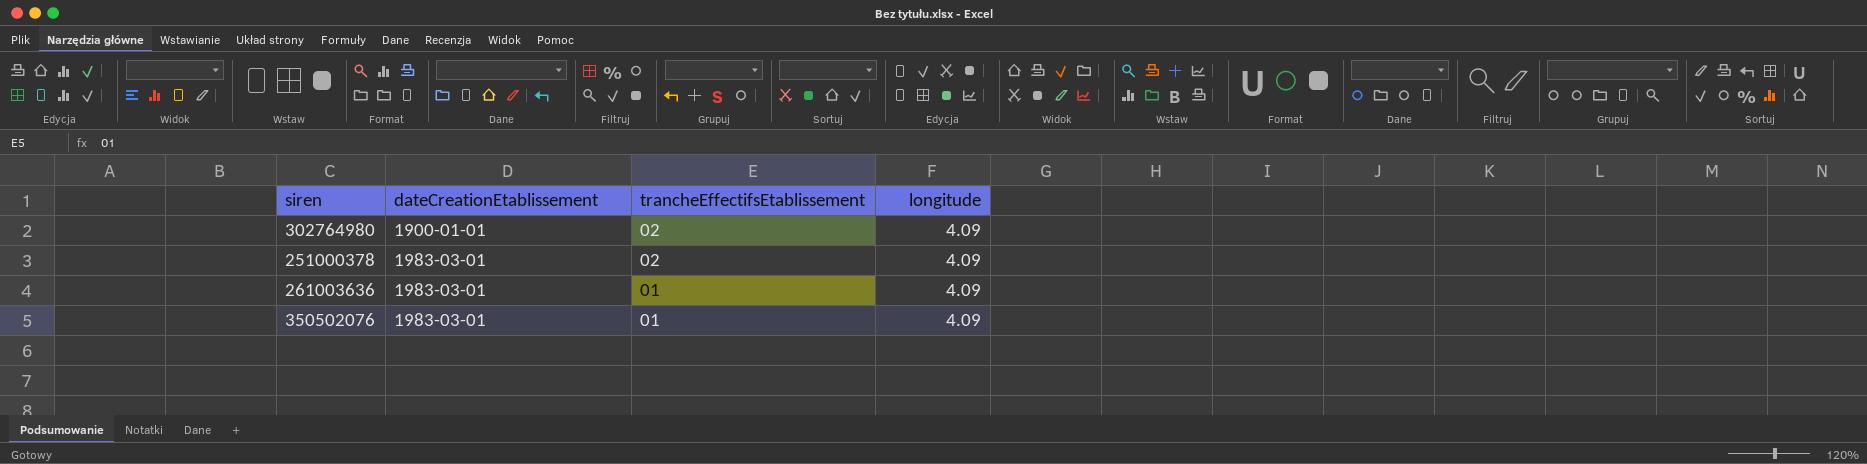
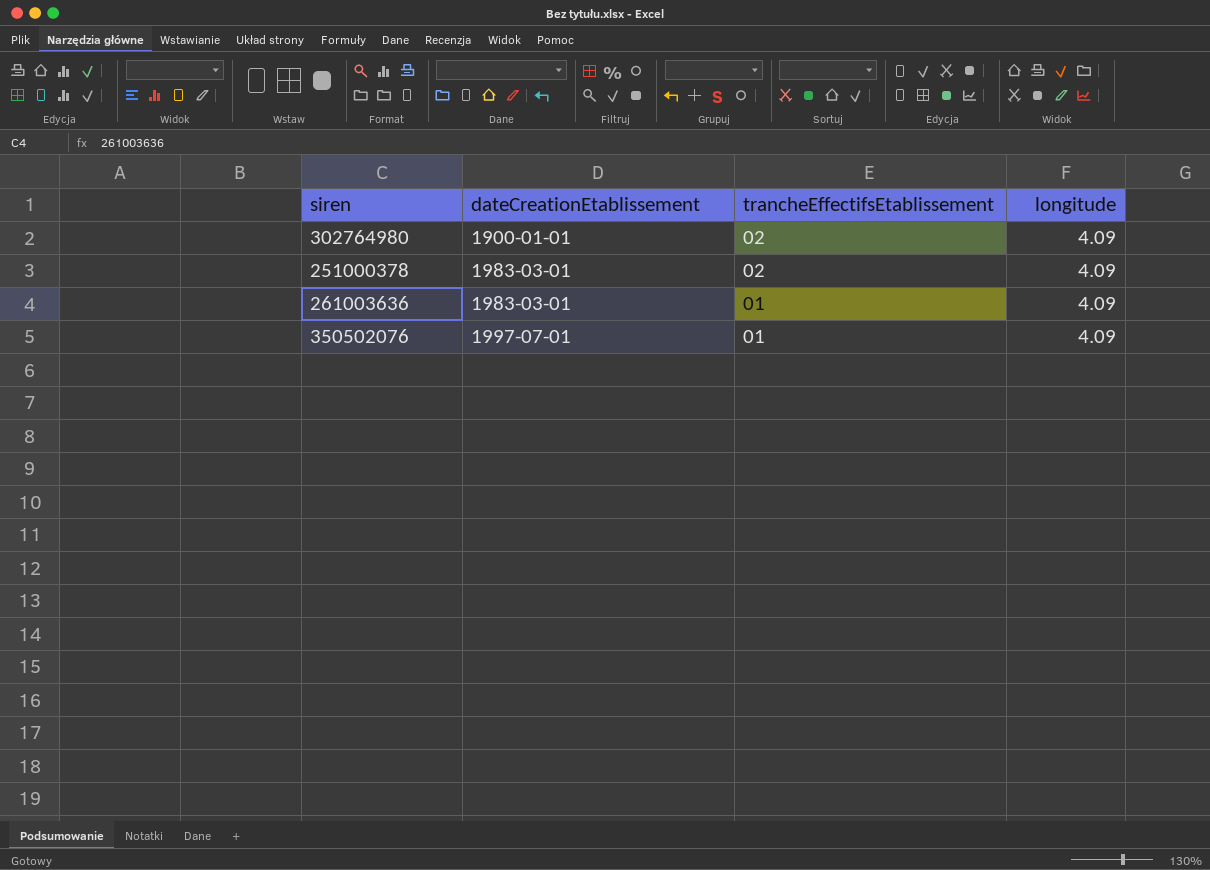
350502076 | dateCreationEtablissement: 1983-03-01 -> 1997-07-01

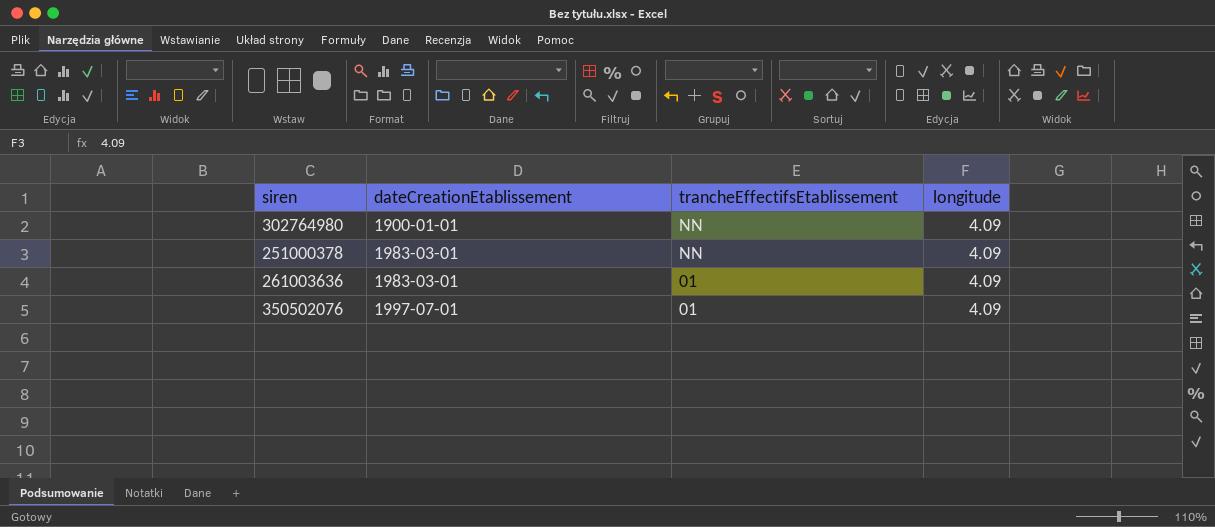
302764980 | trancheEffectifsEtablissement: 02 -> NN
251000378 | trancheEffectifsEtablissement: 02 -> NN

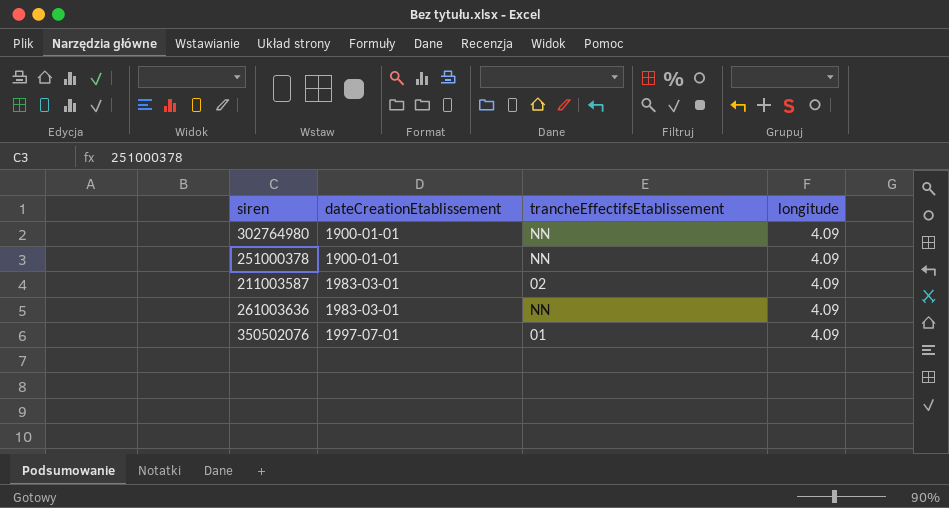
251000378 | dateCreationEtablissement: 1983-03-01 -> 1900-01-01
row 211003587: none -> 1983-03-01 | 02 | 4.09
261003636 | trancheEffectifsEtablissement: 01 -> NN

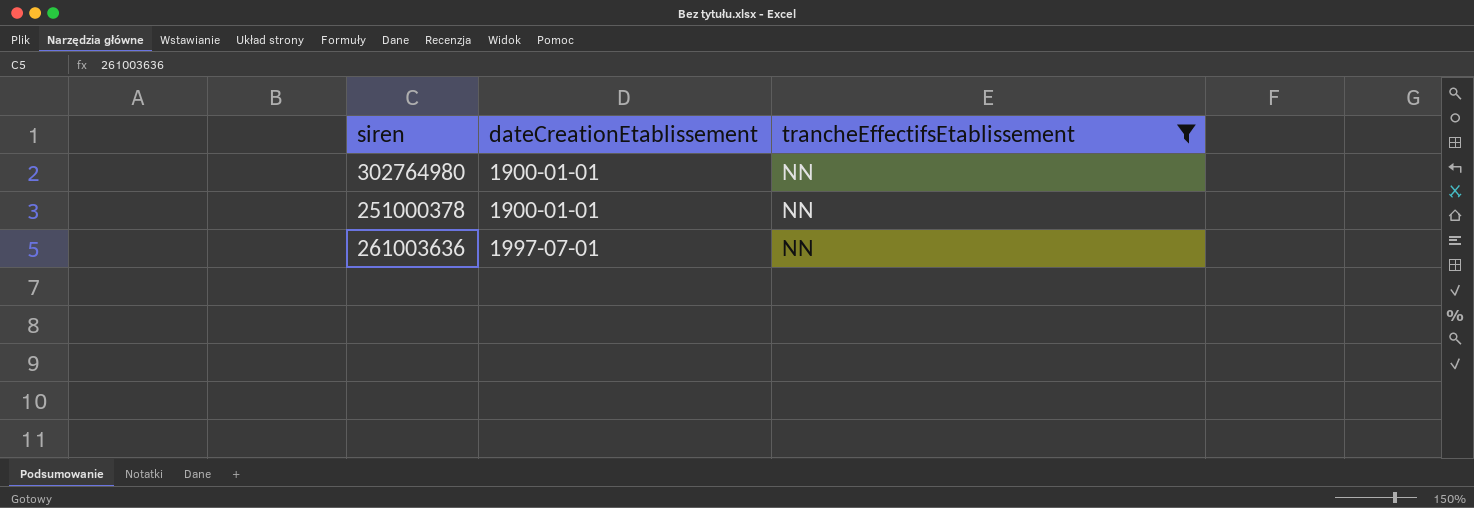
filter: none -> trancheEffectifsEtablissement = NN
column longitude | position: 4 -> none
261003636 | dateCreationEtablissement: 1983-03-01 -> 1997-07-01

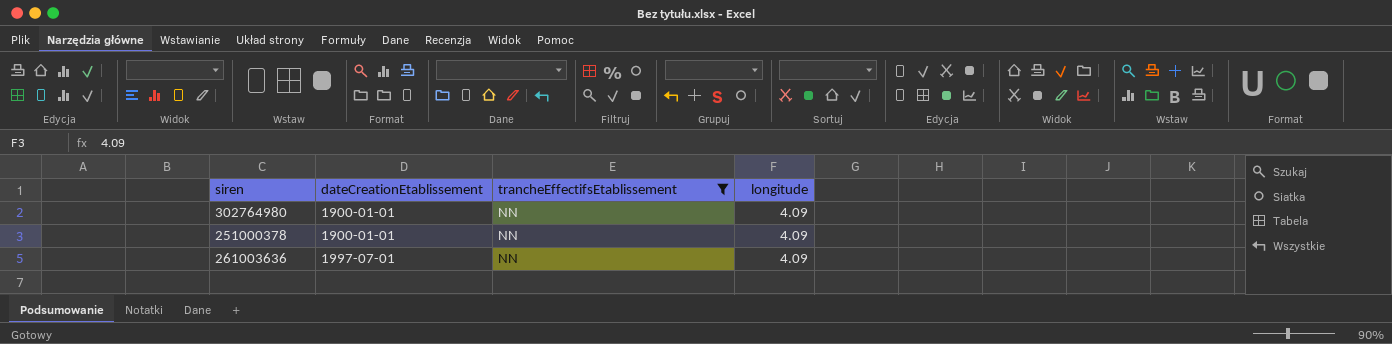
column longitude | position: none -> 4

